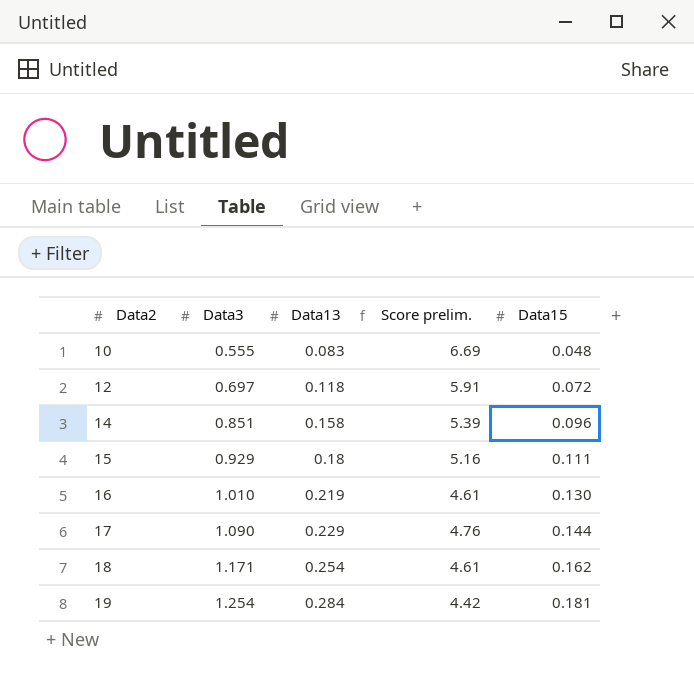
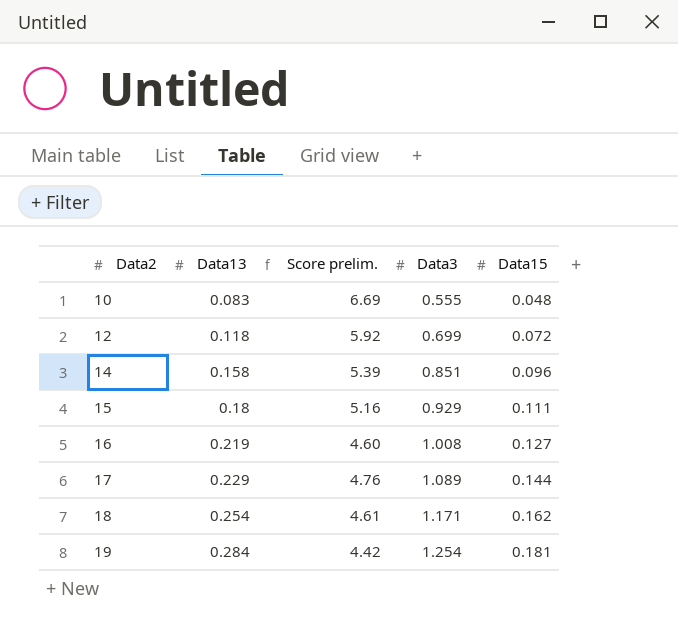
column Data3 | position: 2 -> 4
12 | Score prelim.: 5.91 -> 5.92
12 | Data3: 0.697 -> 0.699
16 | Score prelim.: 4.61 -> 4.60
16 | Data3: 1.010 -> 1.008
16 | Data15: 0.130 -> 0.127
17 | Data3: 1.090 -> 1.089

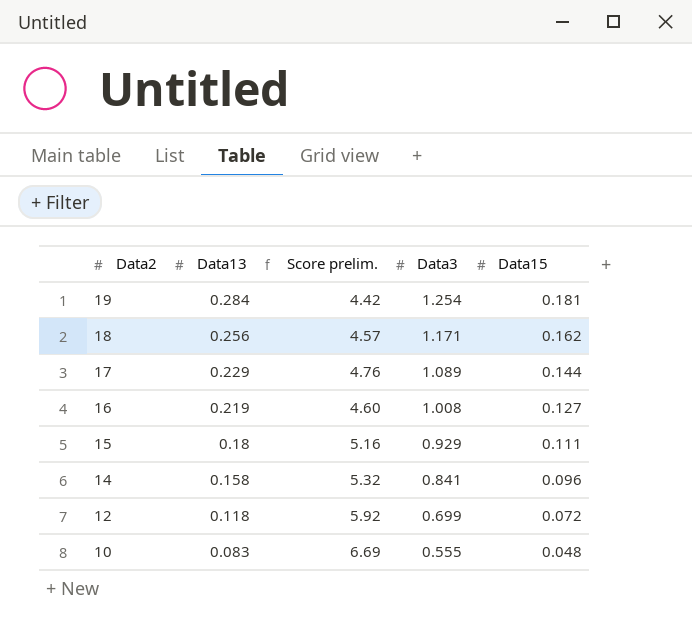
row order: Data2 ascending -> Data2 descending
18 | Data13: 0.254 -> 0.256
18 | Score prelim.: 4.61 -> 4.57
14 | Score prelim.: 5.39 -> 5.32
14 | Data3: 0.851 -> 0.841

